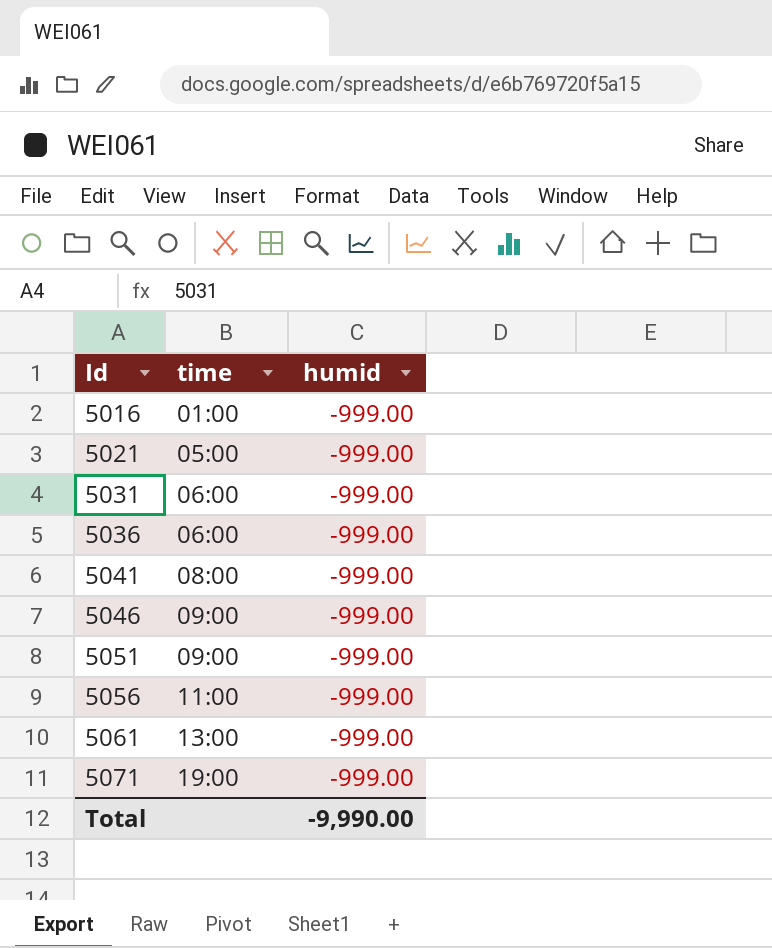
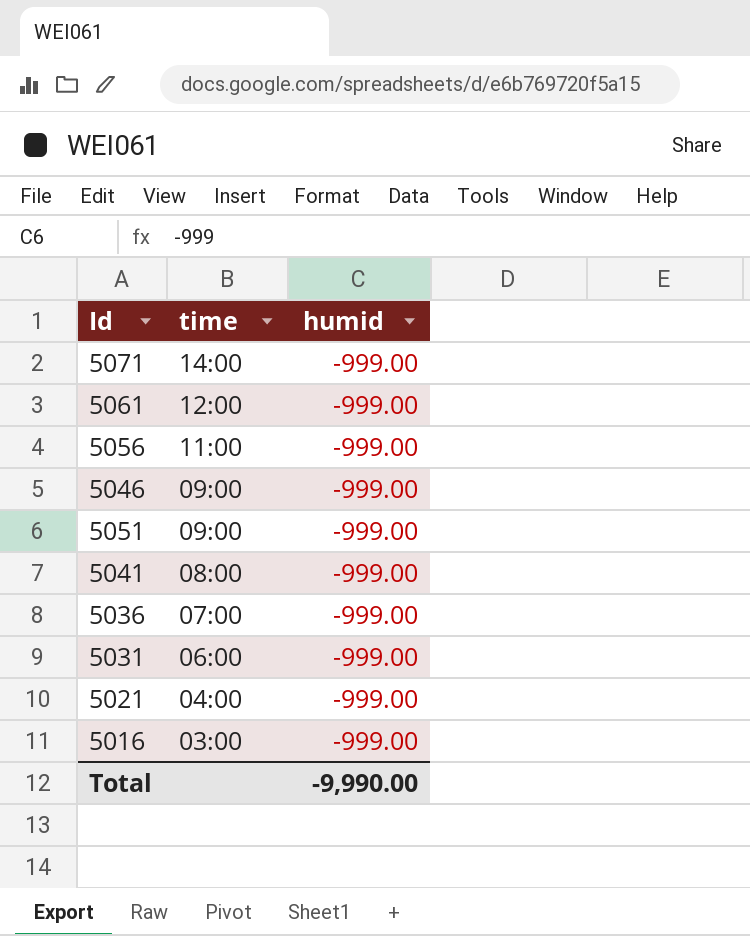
row order: Id ascending -> time descending
5071 | time: 19:00 -> 14:00
5061 | time: 13:00 -> 12:00
5036 | time: 06:00 -> 07:00
5021 | time: 05:00 -> 04:00
5016 | time: 01:00 -> 03:00

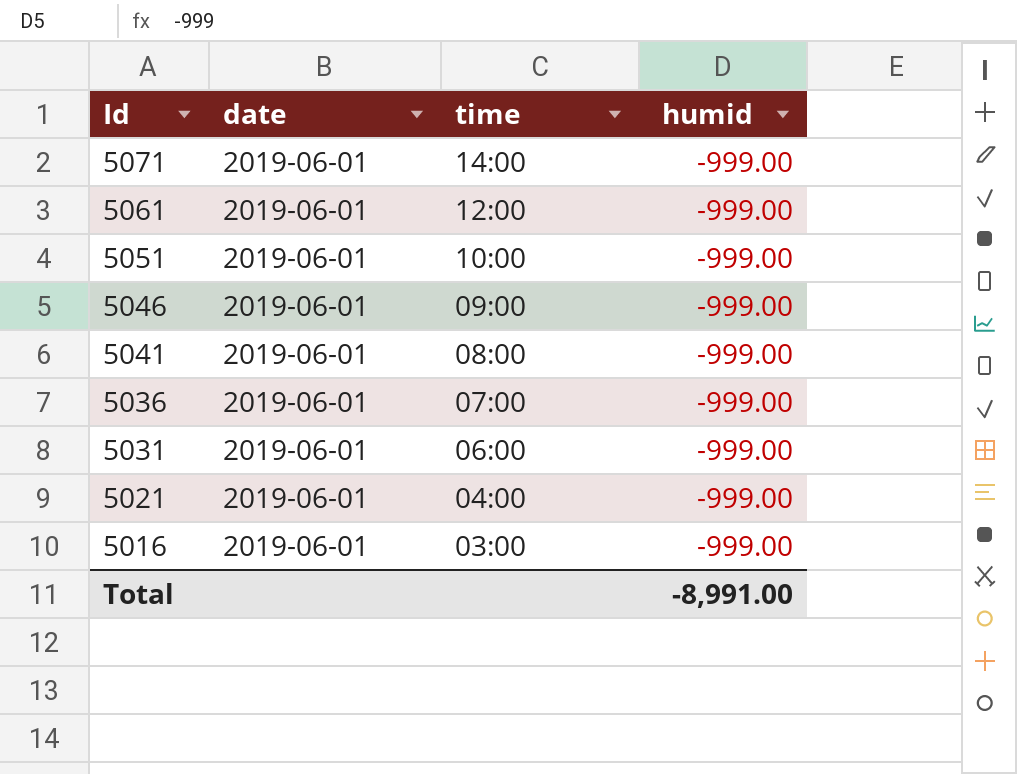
row order: time descending -> Id descending
column date | position: none -> 2
row 5056: 11:00 | -999.00 -> none
5051 | time: 09:00 -> 10:00
Total | humid: -9,990.00 -> -8,991.00

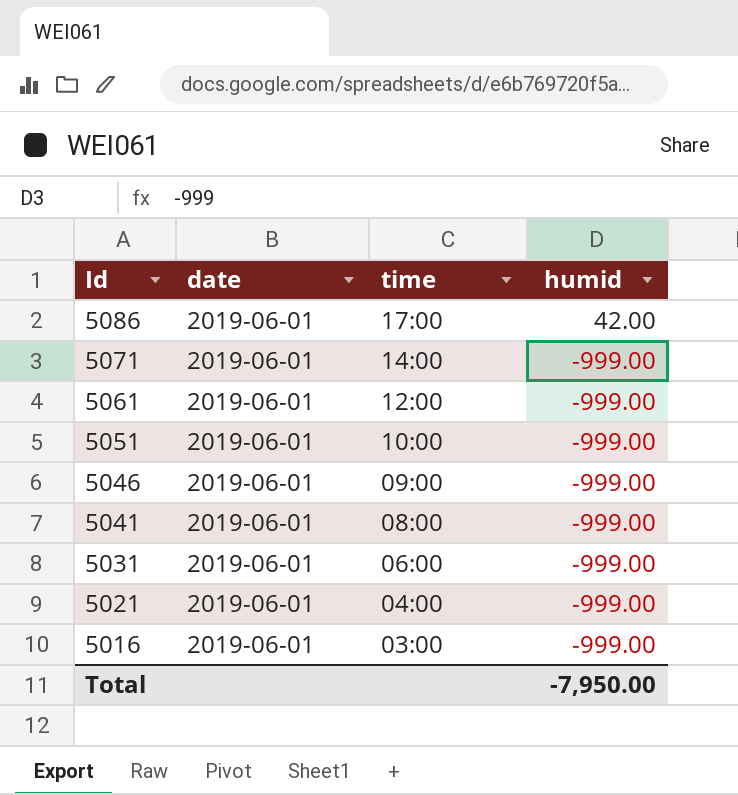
row 5036: 2019-06-01 | 07:00 | -999.00 -> none
row 5086: none -> 2019-06-01 | 17:00 | 42.00
Total | humid: -8,991.00 -> -7,950.00

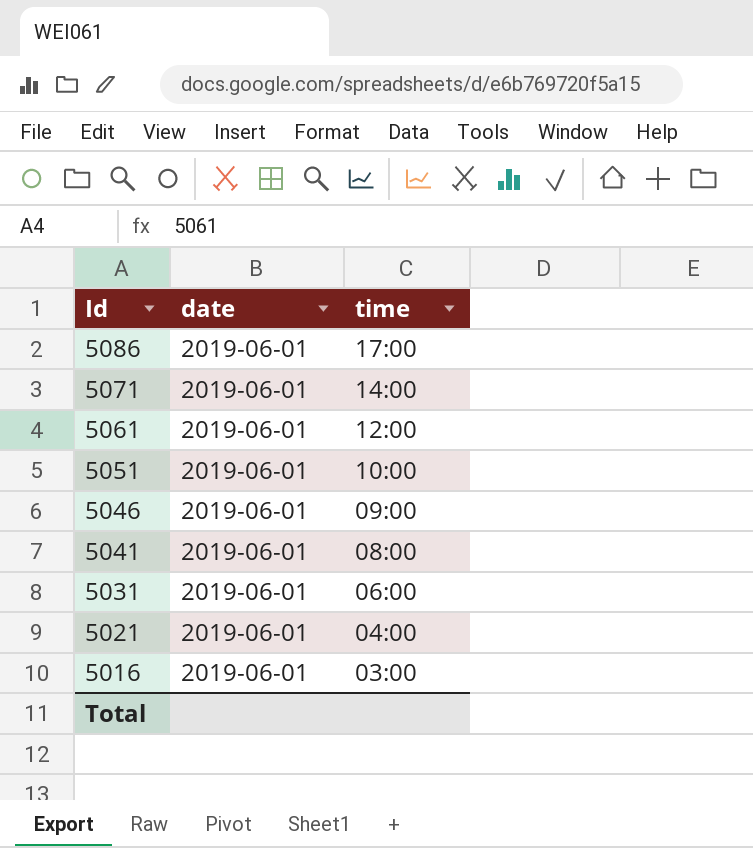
column humid | position: 4 -> none

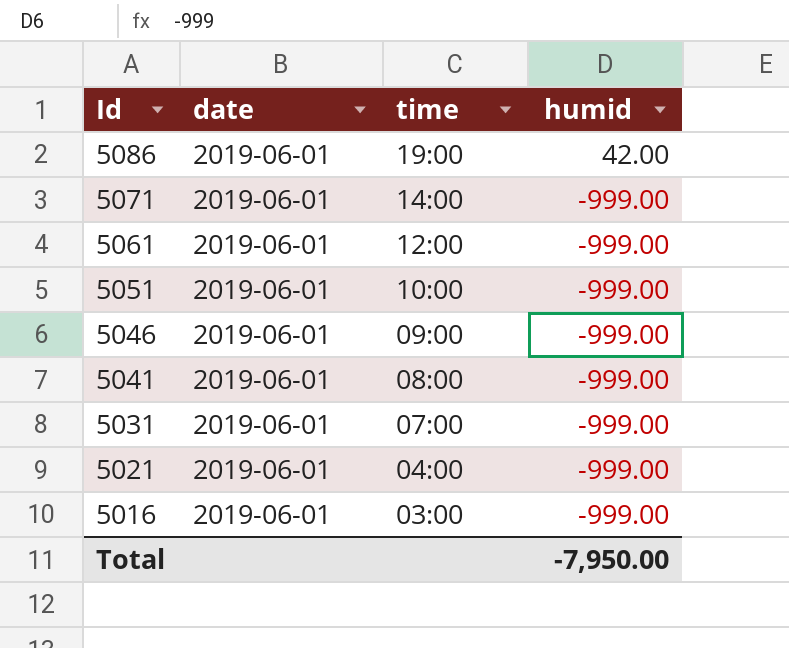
column humid | position: none -> 4
5086 | time: 17:00 -> 19:00
5031 | time: 06:00 -> 07:00

